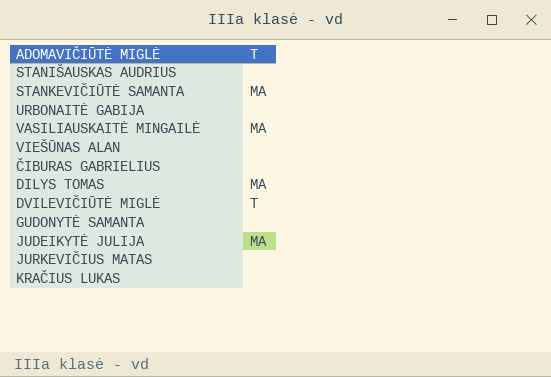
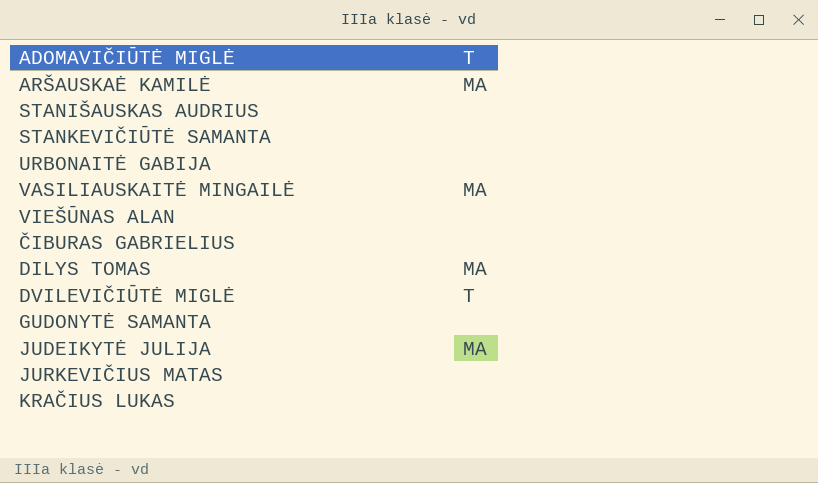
row ARŠAUSKAĖ KAMILĖ: none -> MA
STANKEVIČIŪTĖ SAMANTA | T: MA -> none

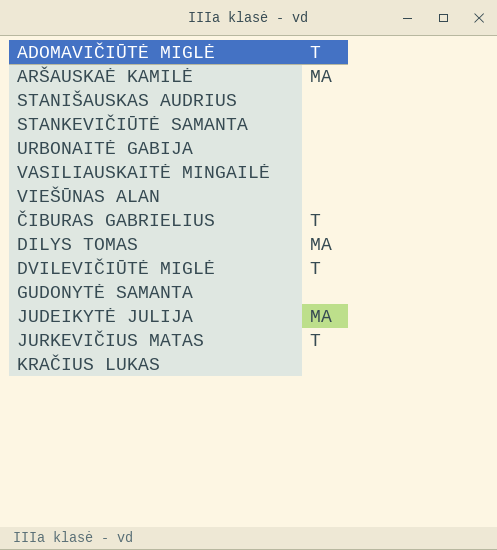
VASILIAUSKAITĖ MINGAILĖ | T: MA -> none
ČIBURAS GABRIELIUS | T: none -> T
JURKEVIČIUS MATAS | T: none -> T

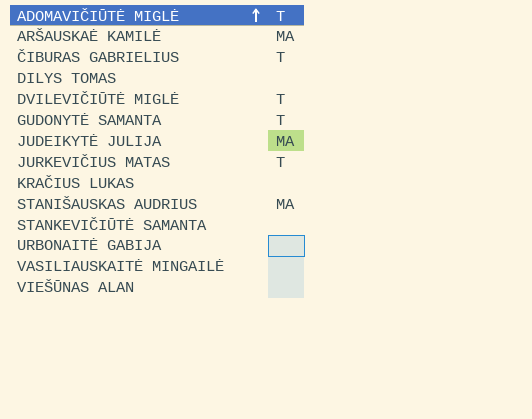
row order: none -> ADOMAVIČIŪTĖ MIGLĖ ascending
DILYS TOMAS | T: MA -> none
GUDONYTĖ SAMANTA | T: none -> T
STANIŠAUSKAS AUDRIUS | T: none -> MA

